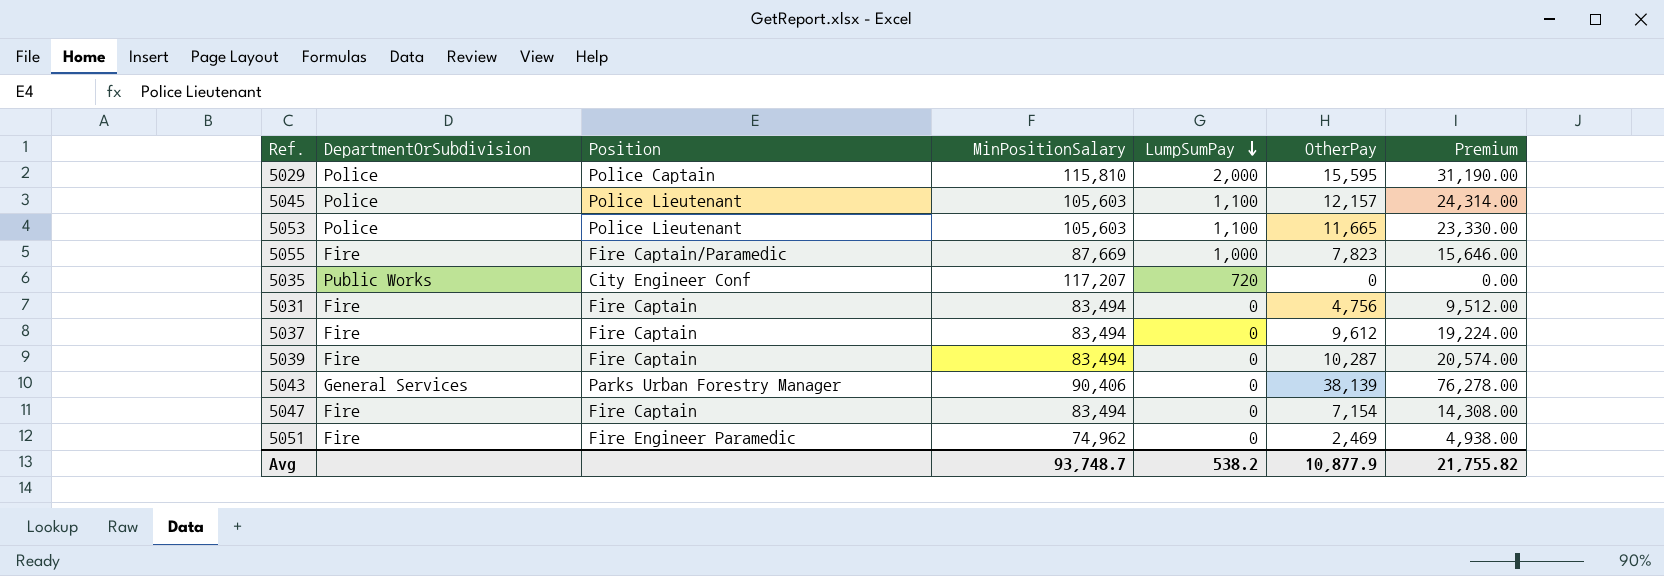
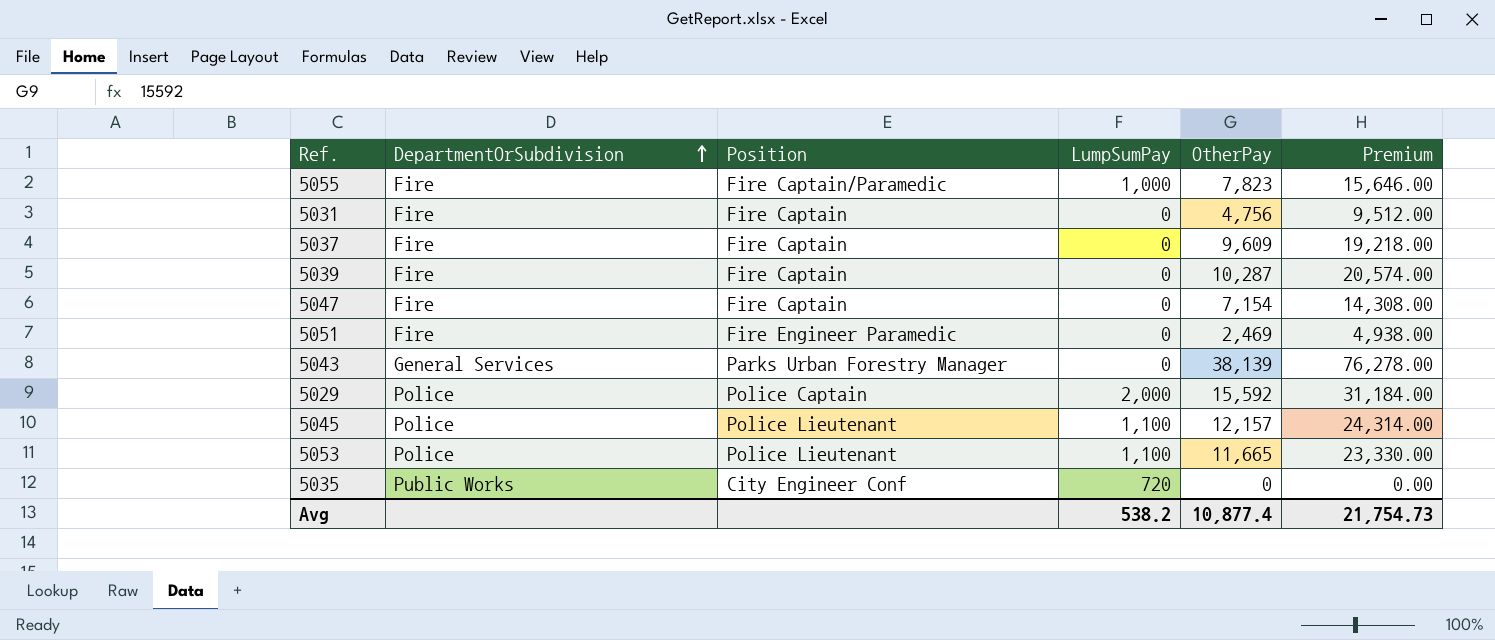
row order: LumpSumPay descending -> DepartmentOrSubdivision ascending
column MinPositionSalary | position: 4 -> none
5037 | OtherPay: 9,612 -> 9,609
5037 | Premium: 19,224.00 -> 19,218.00
5029 | OtherPay: 15,595 -> 15,592
5029 | Premium: 31,190.00 -> 31,184.00
Avg | OtherPay: 10,877.9 -> 10,877.4
Avg | Premium: 21,755.82 -> 21,754.73

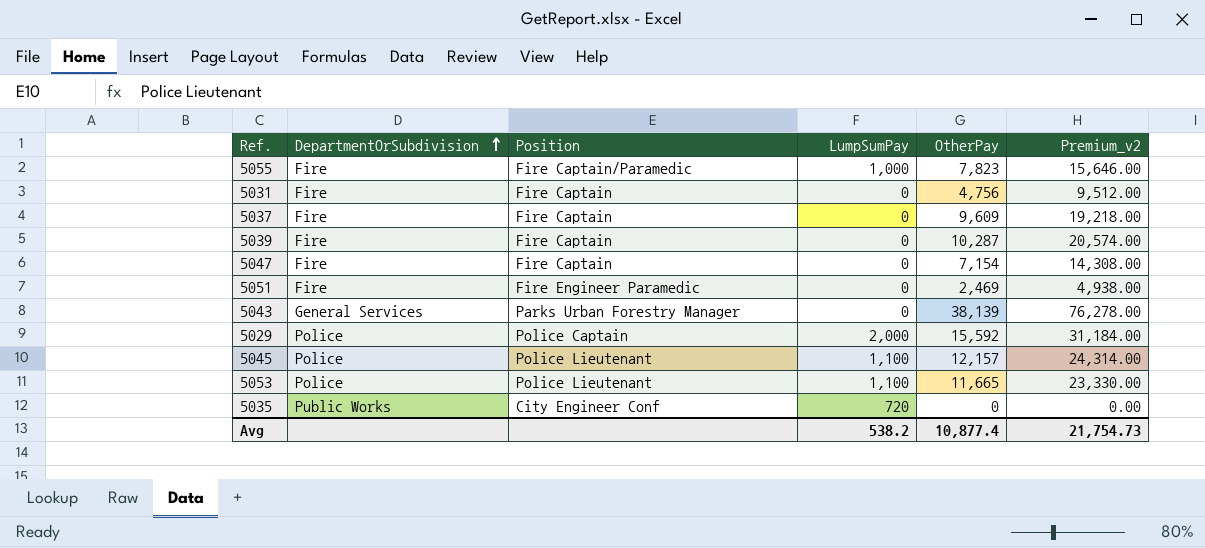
column name: Premium -> Premium_v2

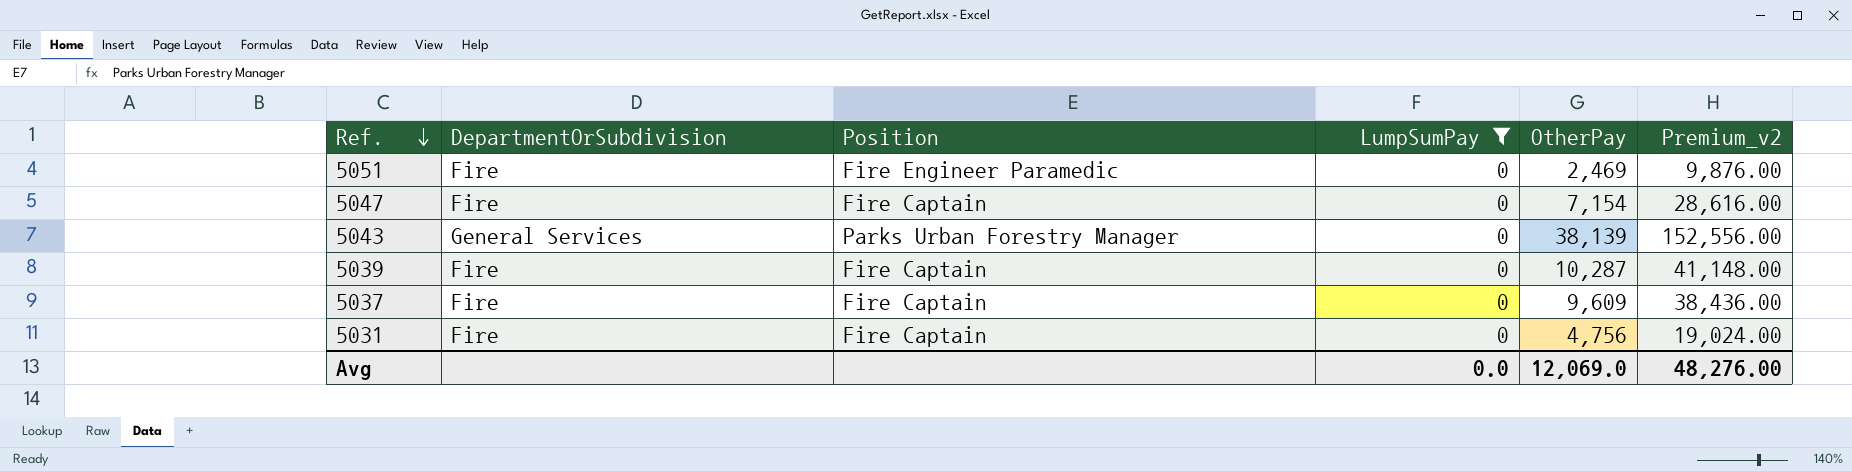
filter: none -> LumpSumPay = 0
row order: DepartmentOrSubdivision ascending -> Ref. descending
column Premium_v2 | formula: [OtherPay] * 2 -> [OtherPay] * 4
Avg | LumpSumPay: 538.2 -> 0.0
Avg | OtherPay: 10,877.4 -> 12,069.0
Avg | Premium_v2: 21,754.73 -> 48,276.00

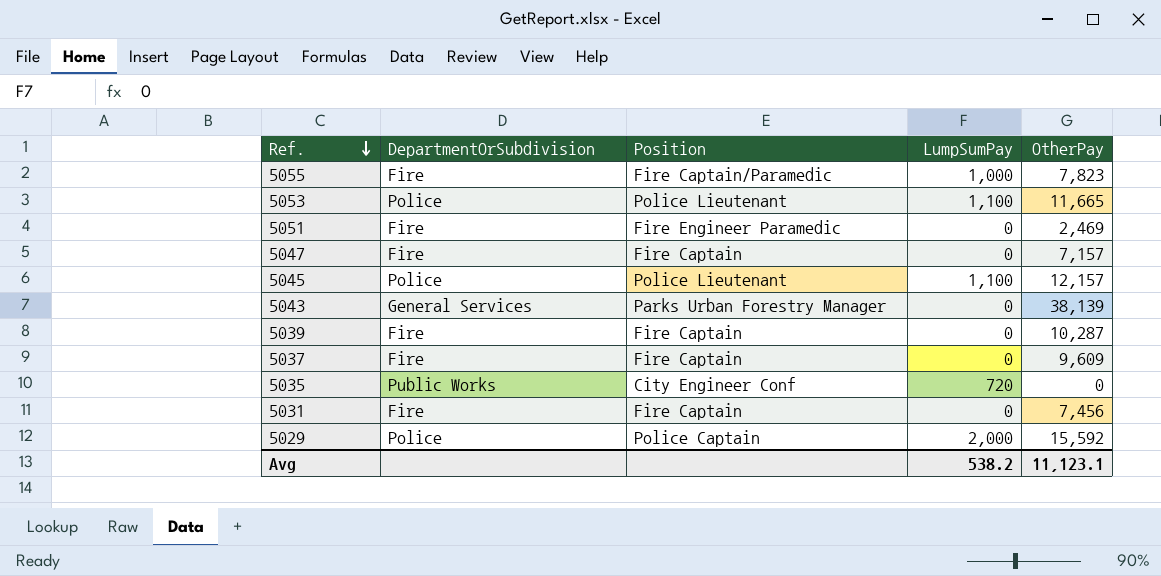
filter: LumpSumPay = 0 -> none
column Premium_v2 | formula: [OtherPay] * 4 -> none
5047 | OtherPay: 7,154 -> 7,157
5031 | OtherPay: 4,756 -> 7,456
Avg | LumpSumPay: 0.0 -> 538.2
Avg | OtherPay: 12,069.0 -> 11,123.1

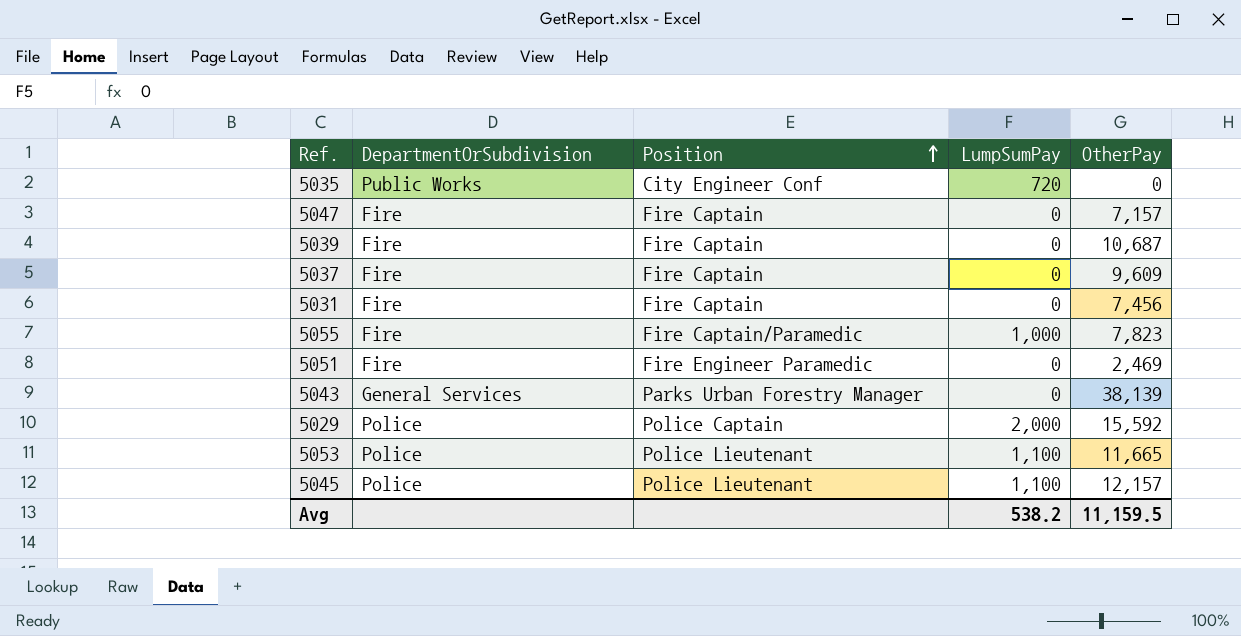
row order: Ref. descending -> Position ascending
5039 | OtherPay: 10,287 -> 10,687
Avg | OtherPay: 11,123.1 -> 11,159.5

